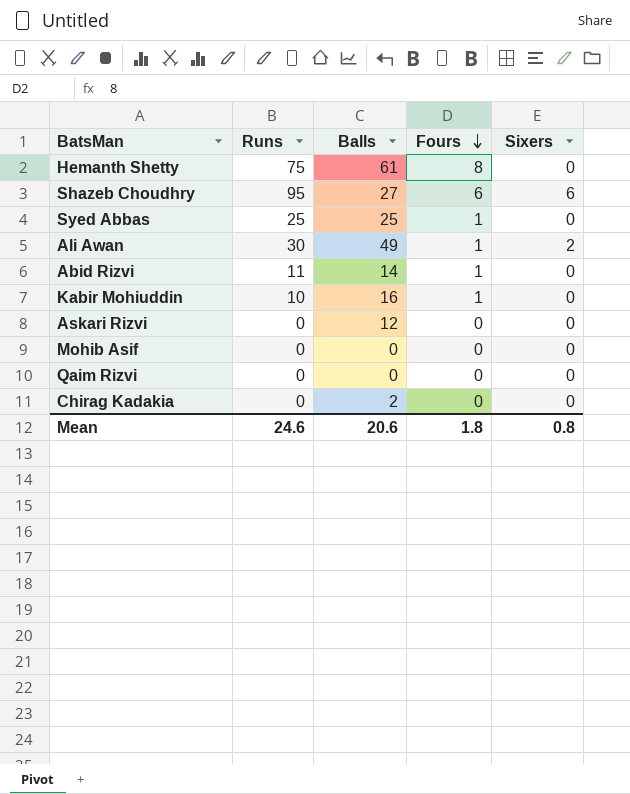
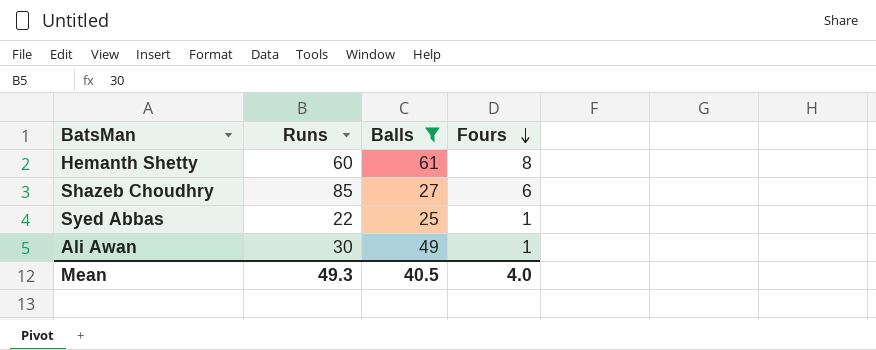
filter: none -> Balls >= 25
column Sixers | position: 5 -> none
Hemanth Shetty | Runs: 75 -> 60
Shazeb Choudhry | Runs: 95 -> 85
Syed Abbas | Runs: 25 -> 22
Mean | Runs: 24.6 -> 49.3
Mean | Balls: 20.6 -> 40.5
Mean | Fours: 1.8 -> 4.0

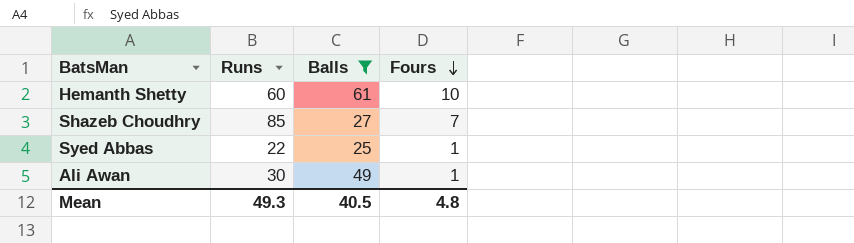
Hemanth Shetty | Fours: 8 -> 10
Shazeb Choudhry | Fours: 6 -> 7
Mean | Fours: 4.0 -> 4.8

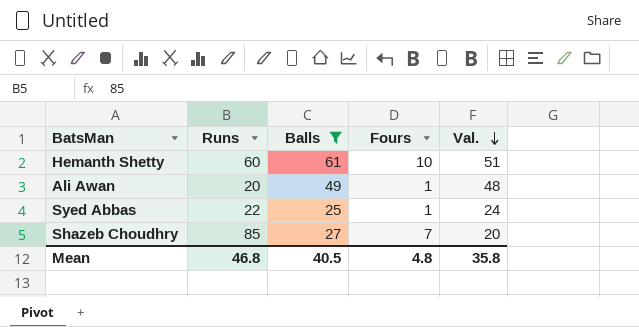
row order: Fours descending -> Val. descending
column Val. | formula: none -> [Balls] - [Fours]
Ali Awan | Runs: 30 -> 20
Mean | Runs: 49.3 -> 46.8

